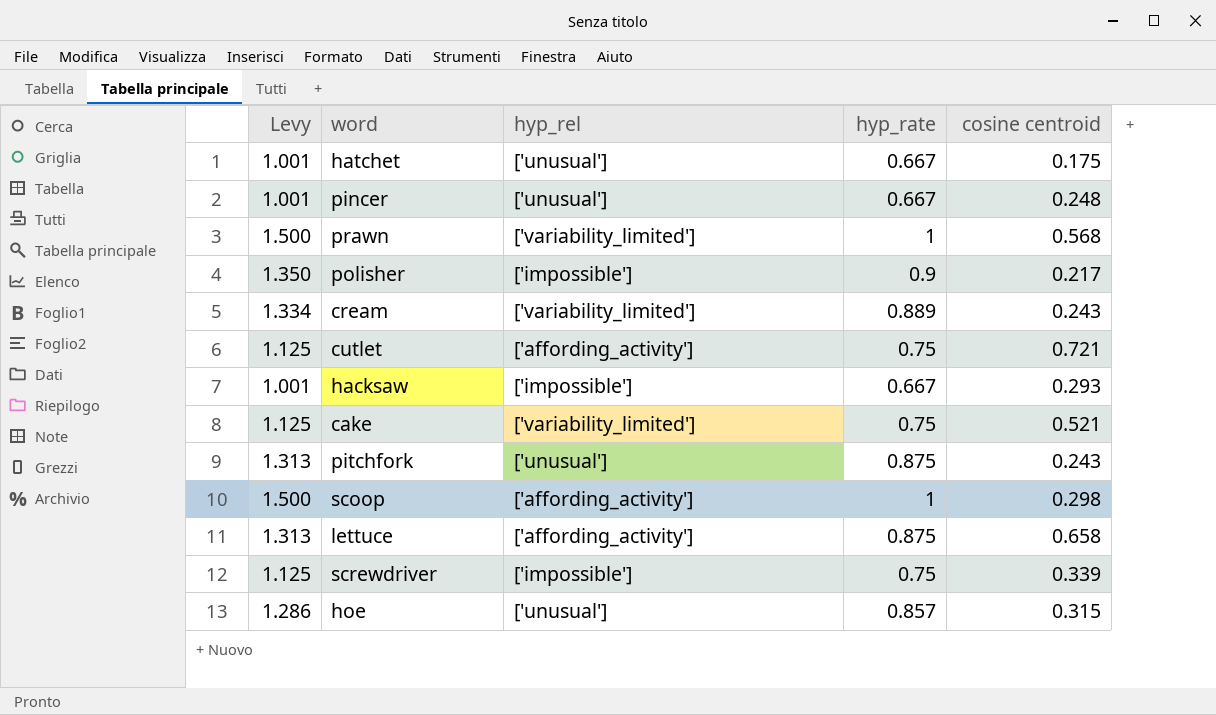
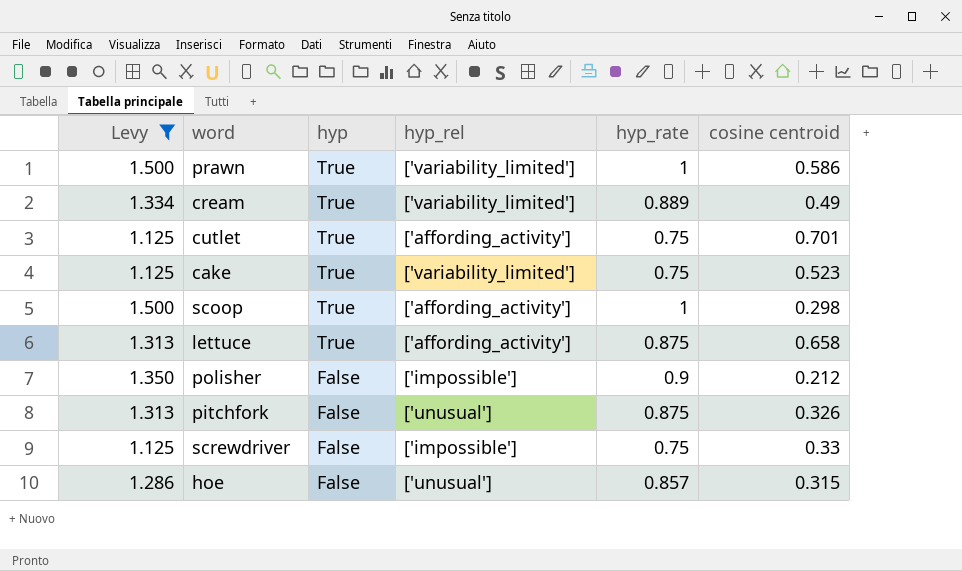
filter: none -> Levy != 1.001
row order: none -> hyp descending
column hyp | position: none -> 3
prawn | cosine centroid: 0.568 -> 0.586
cream | cosine centroid: 0.243 -> 0.49
cutlet | cosine centroid: 0.721 -> 0.701
cake | cosine centroid: 0.521 -> 0.523
polisher | cosine centroid: 0.217 -> 0.212
pitchfork | cosine centroid: 0.243 -> 0.326
screwdriver | cosine centroid: 0.339 -> 0.33

